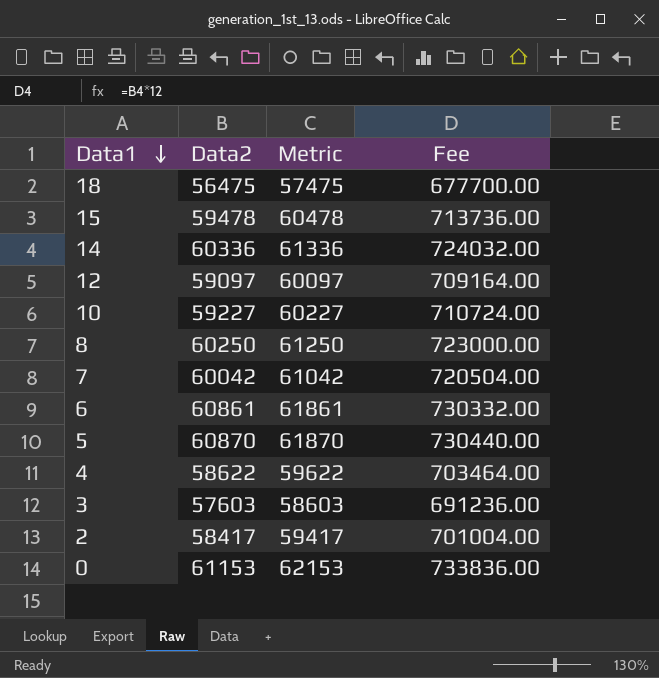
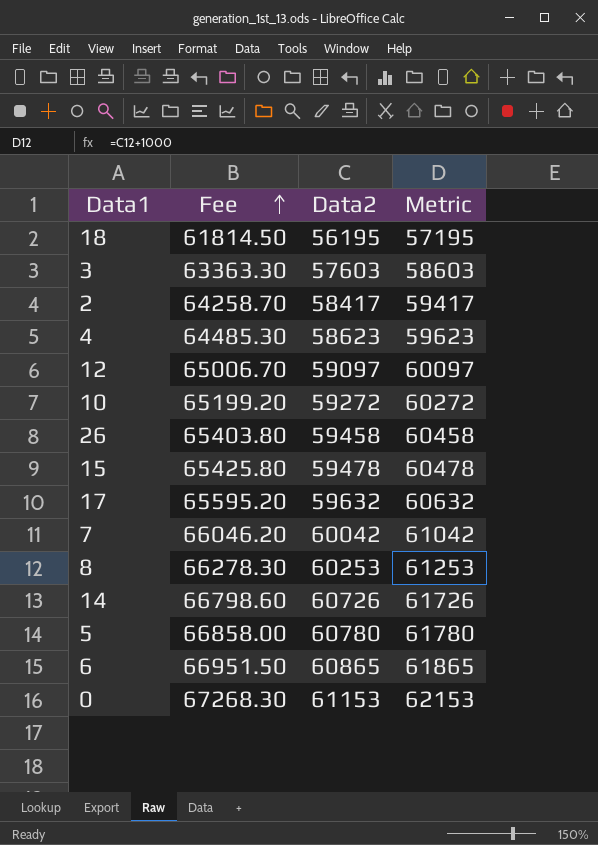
row order: Data1 descending -> Fee ascending
column Fee | formula: [Data2] * 12 -> [Data2] * 1.1
column Fee | position: 4 -> 2
18 | Data2: 56475 -> 56195
18 | Metric: 57475 -> 57195
4 | Data2: 58622 -> 58623
4 | Metric: 59622 -> 59623
10 | Data2: 59227 -> 59272
10 | Metric: 60227 -> 60272
row 26: none -> 65403.80 | 59458 | 60458
row 17: none -> 65595.20 | 59632 | 60632
8 | Data2: 60250 -> 60253
8 | Metric: 61250 -> 61253
14 | Data2: 60336 -> 60726
14 | Metric: 61336 -> 61726
5 | Data2: 60870 -> 60780
5 | Metric: 61870 -> 61780
6 | Data2: 60861 -> 60865
6 | Metric: 61861 -> 61865

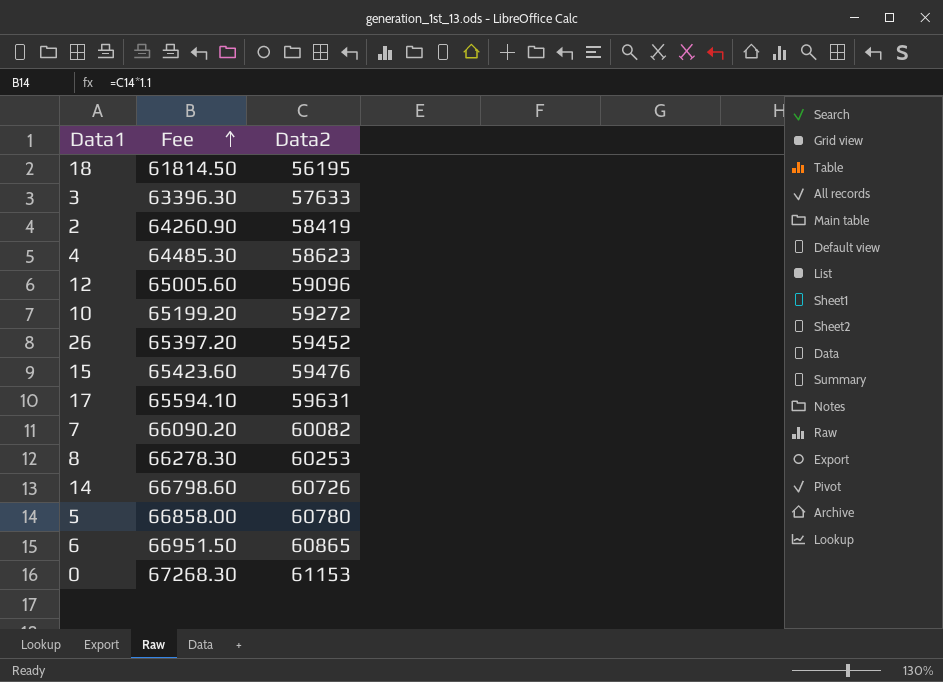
column Metric | formula: [Data2] + 1000 -> none
3 | Fee: 63363.30 -> 63396.30
3 | Data2: 57603 -> 57633
2 | Fee: 64258.70 -> 64260.90
2 | Data2: 58417 -> 58419
12 | Fee: 65006.70 -> 65005.60
12 | Data2: 59097 -> 59096
26 | Fee: 65403.80 -> 65397.20
26 | Data2: 59458 -> 59452
15 | Fee: 65425.80 -> 65423.60
15 | Data2: 59478 -> 59476
17 | Fee: 65595.20 -> 65594.10
17 | Data2: 59632 -> 59631
7 | Fee: 66046.20 -> 66090.20
7 | Data2: 60042 -> 60082

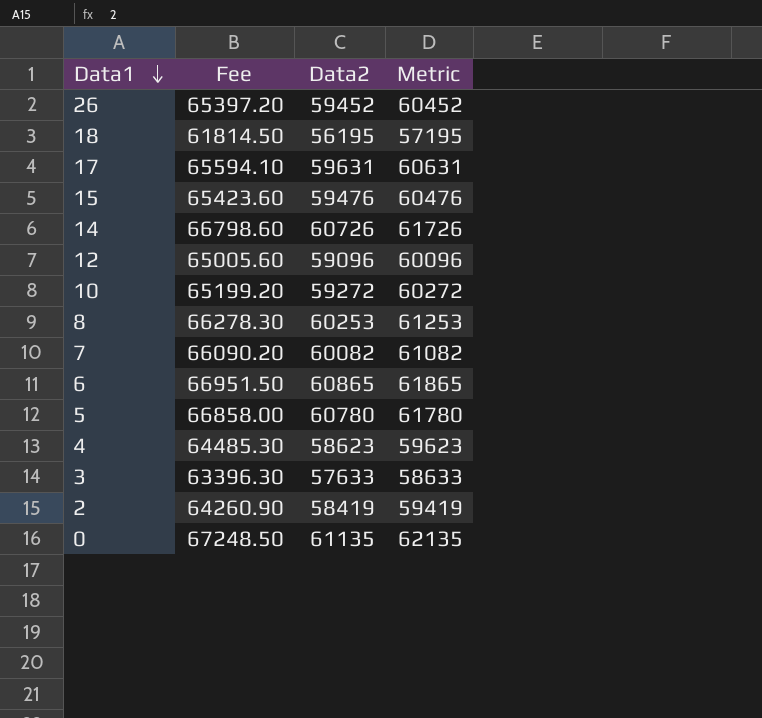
row order: Fee ascending -> Data1 descending
column Metric | formula: none -> [Data2] + 1000
0 | Fee: 67268.30 -> 67248.50
0 | Data2: 61153 -> 61135

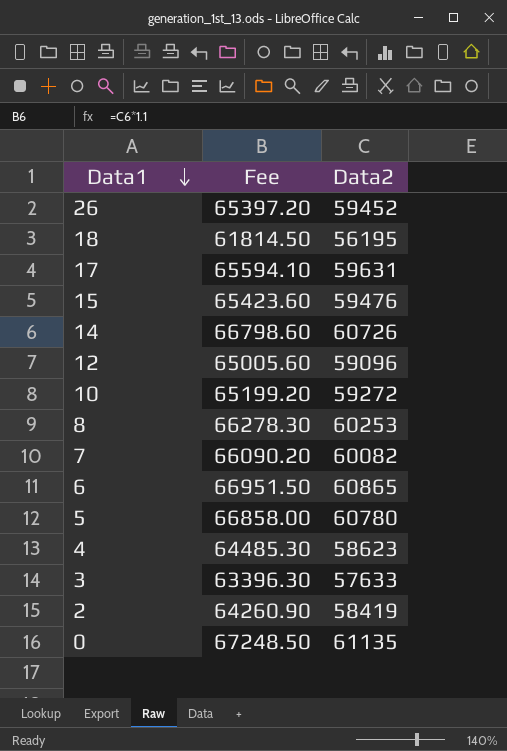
column Metric | formula: [Data2] + 1000 -> none

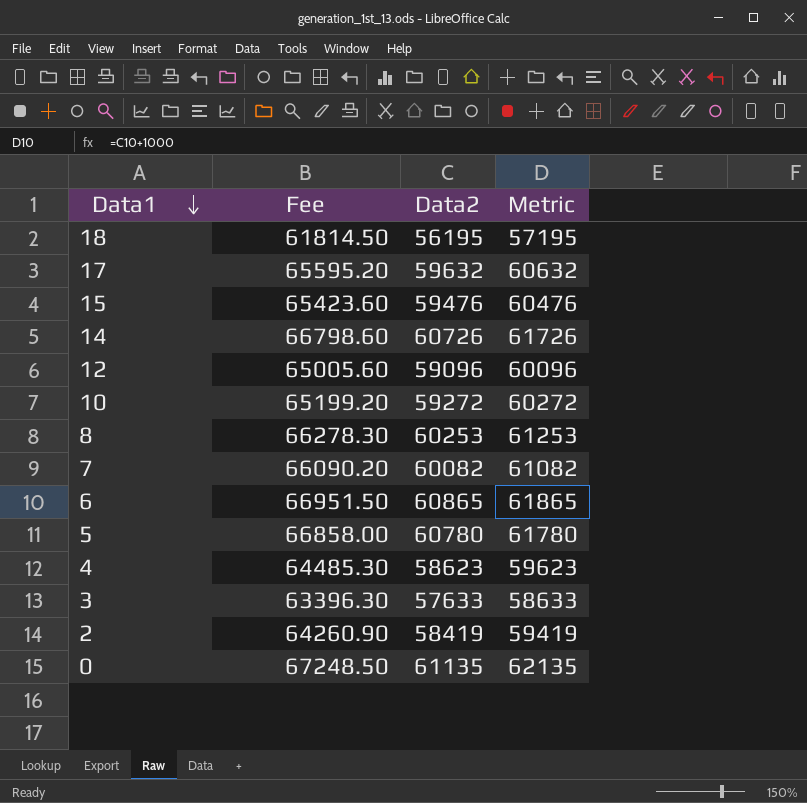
column Metric | formula: none -> [Data2] + 1000
row 26: 65397.20 | 59452 -> none
17 | Fee: 65594.10 -> 65595.20
17 | Data2: 59631 -> 59632

